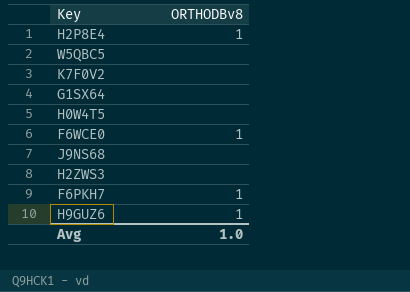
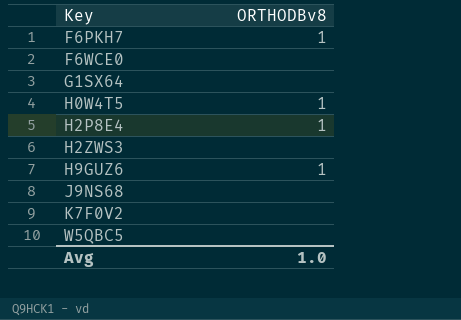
row order: none -> Key ascending
F6WCE0 | ORTHODBv8: 1 -> none
H0W4T5 | ORTHODBv8: none -> 1

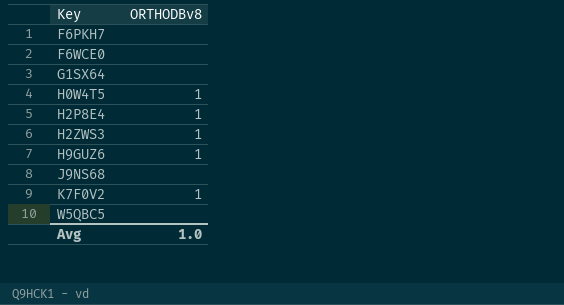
F6PKH7 | ORTHODBv8: 1 -> none
H2ZWS3 | ORTHODBv8: none -> 1
K7F0V2 | ORTHODBv8: none -> 1

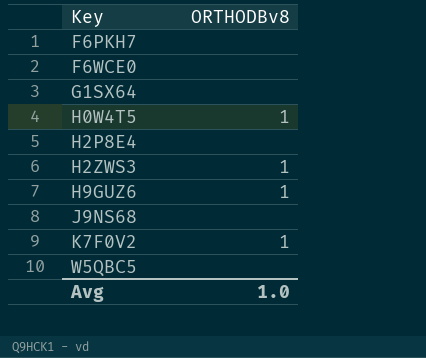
H2P8E4 | ORTHODBv8: 1 -> none

